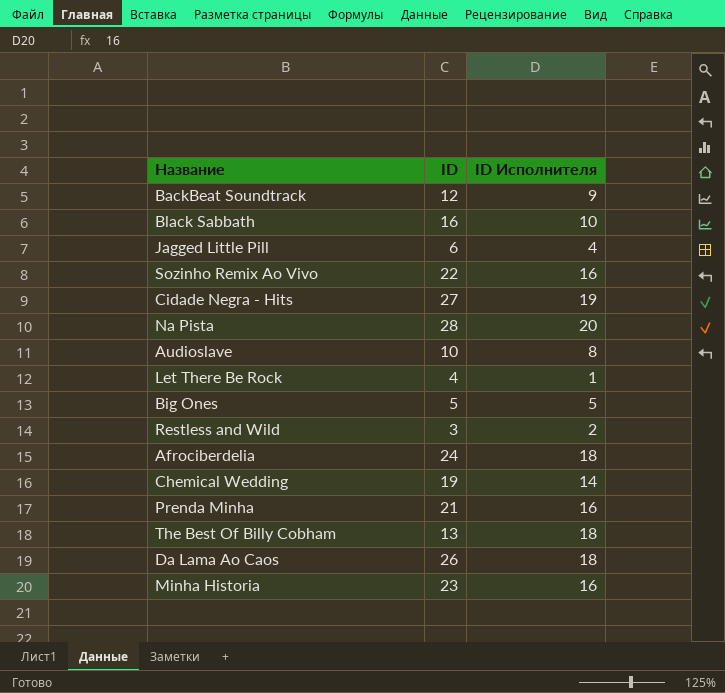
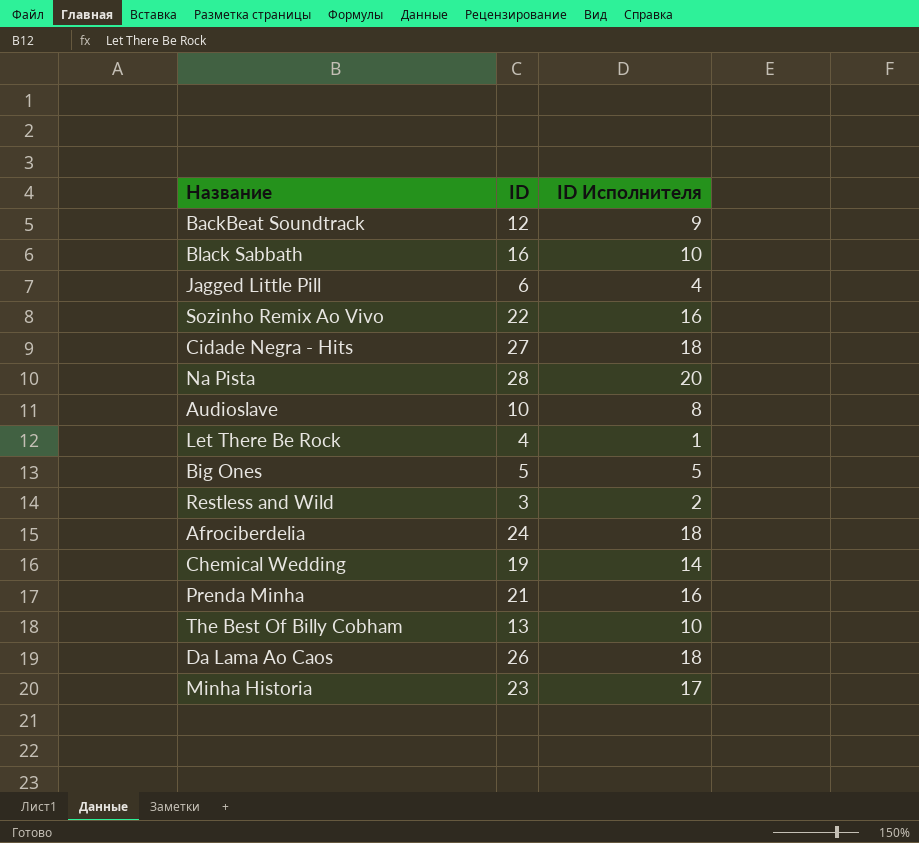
Cidade Negra - Hits | ID Исполнителя: 19 -> 18
The Best Of Billy Cobham | ID Исполнителя: 18 -> 10
Minha Historia | ID Исполнителя: 16 -> 17

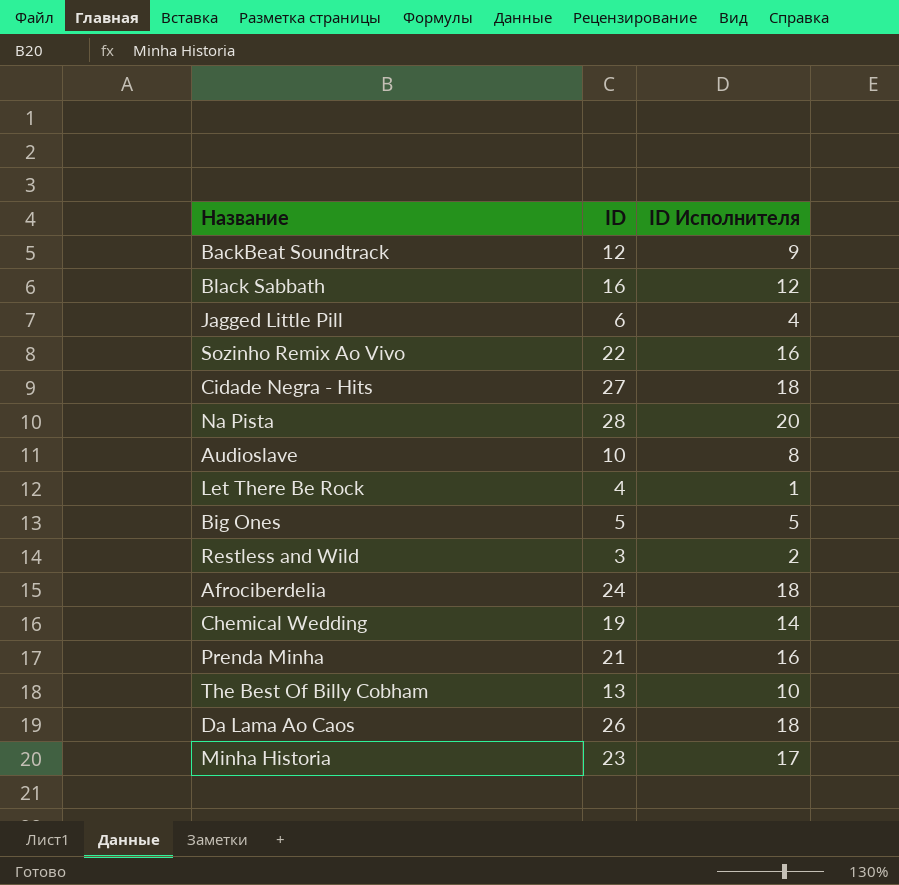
Black Sabbath | ID Исполнителя: 10 -> 12

